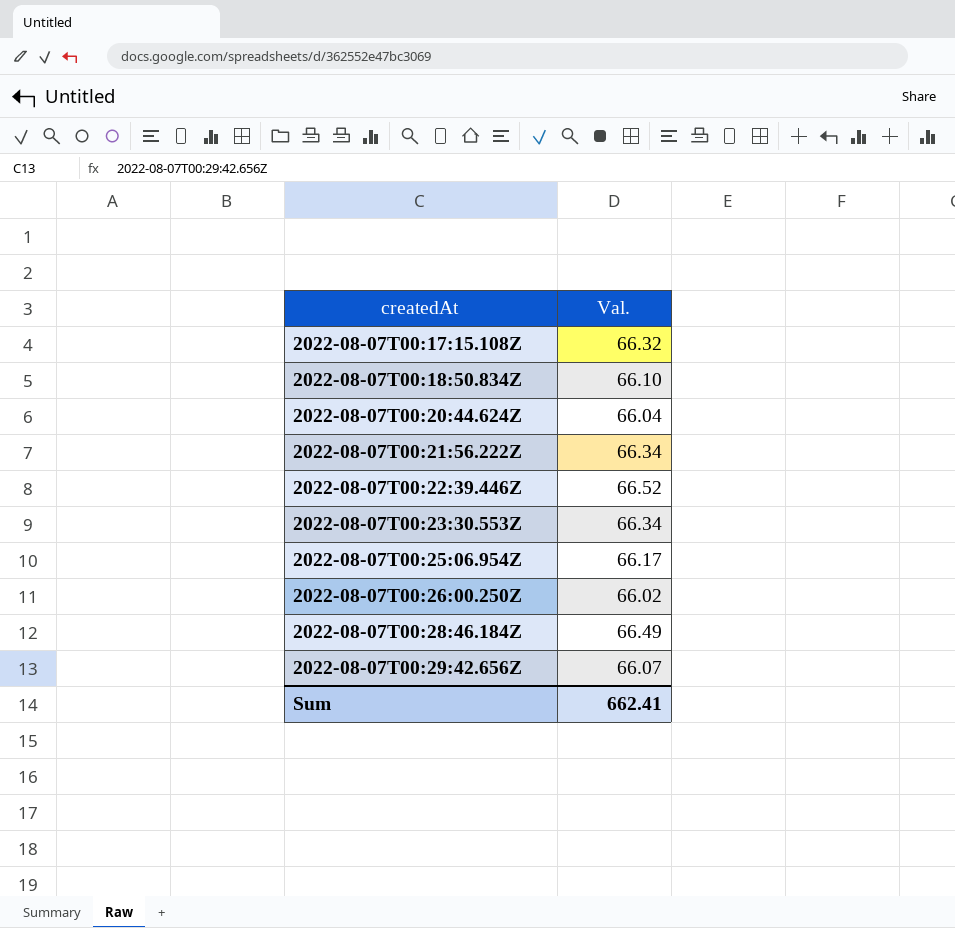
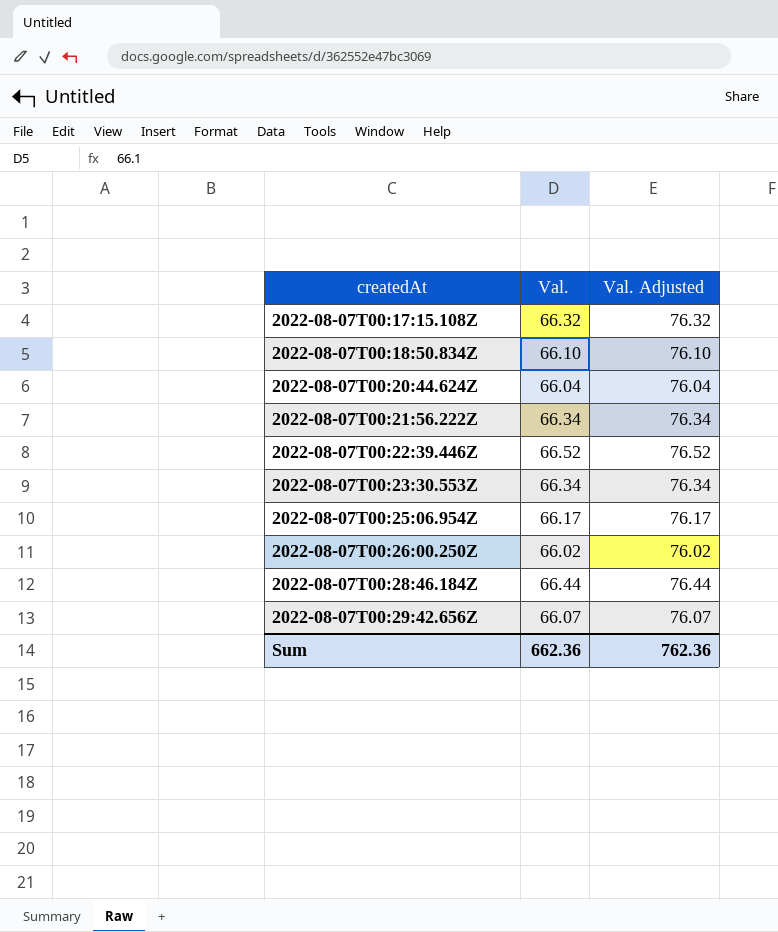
column Val. Adjusted | formula: none -> [Val.] + 10
2022-08-07T00:28:46.184Z | Val.: 66.49 -> 66.44
Sum | Val.: 662.41 -> 662.36

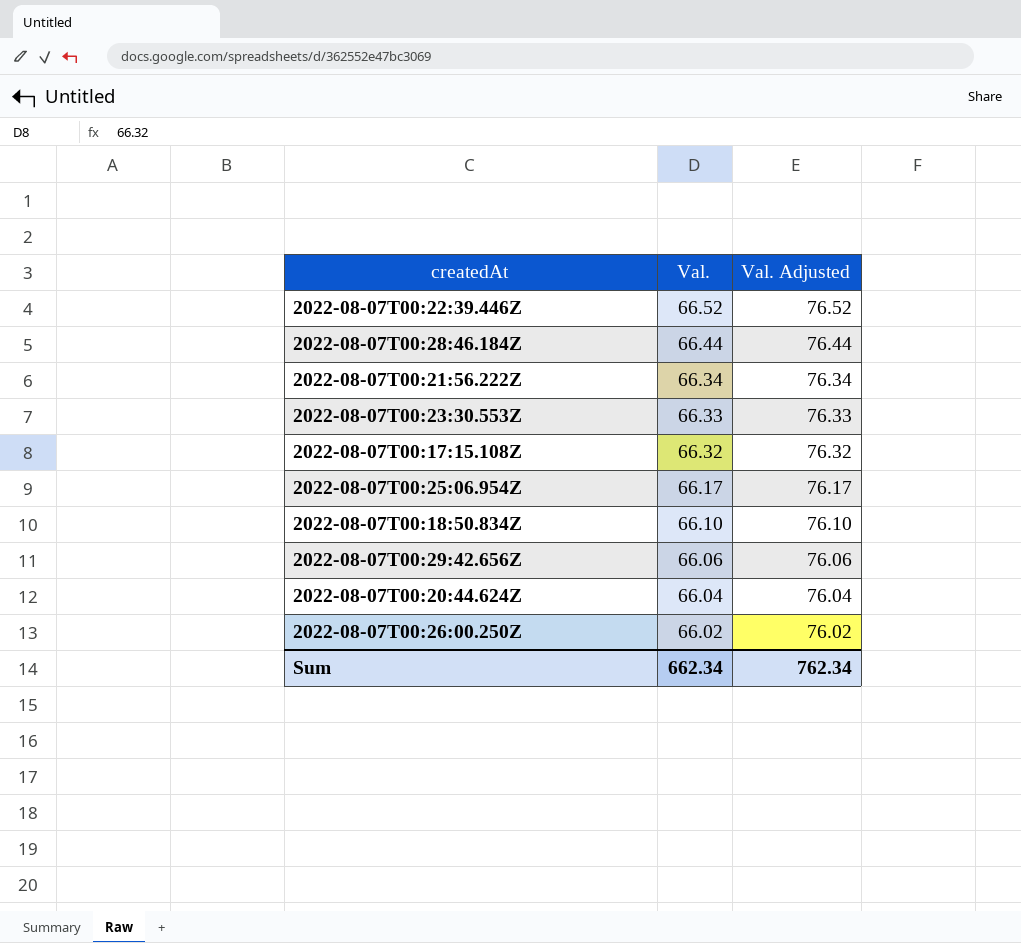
row order: createdAt ascending -> Val. descending
2022-08-07T00:23:30.553Z | Val.: 66.34 -> 66.33
2022-08-07T00:23:30.553Z | Val. Adjusted: 76.34 -> 76.33
2022-08-07T00:29:42.656Z | Val.: 66.07 -> 66.06
2022-08-07T00:29:42.656Z | Val. Adjusted: 76.07 -> 76.06
Sum | Val.: 662.36 -> 662.34
Sum | Val. Adjusted: 762.36 -> 762.34

